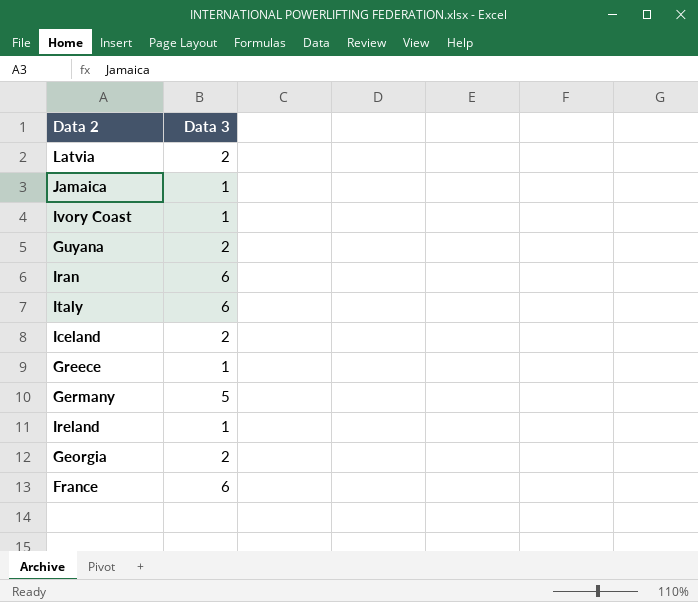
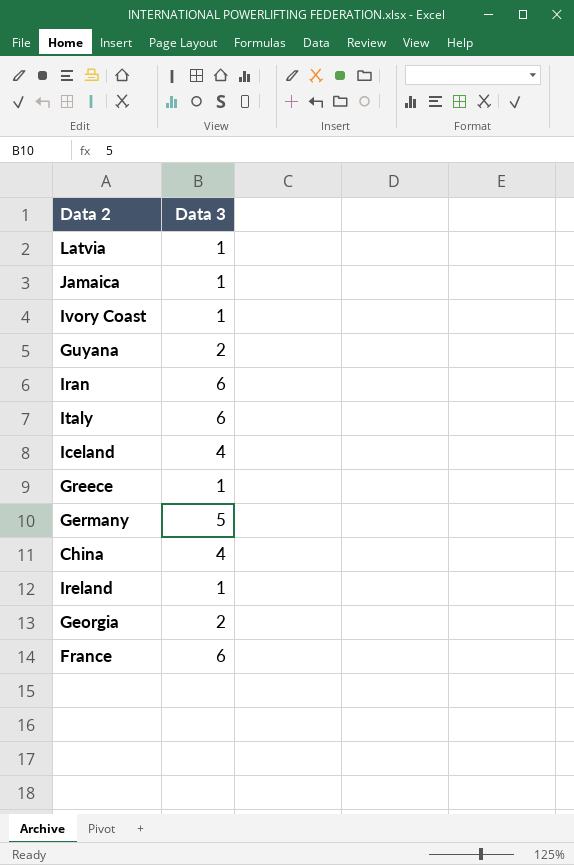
Latvia | Data 3: 2 -> 1
Iceland | Data 3: 2 -> 4
row China: none -> 4

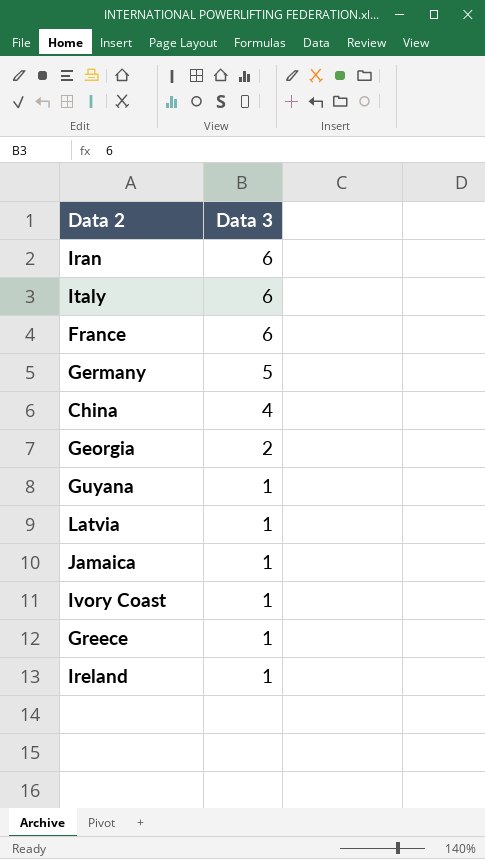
row order: none -> Data 3 descending
row Iceland: 4 -> none
Guyana | Data 3: 2 -> 1

